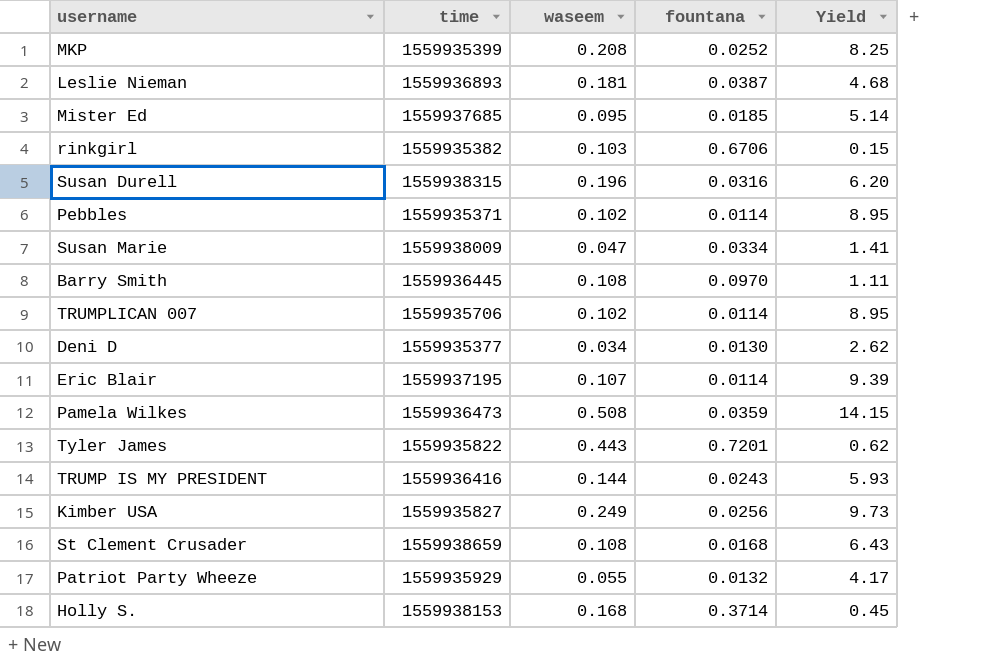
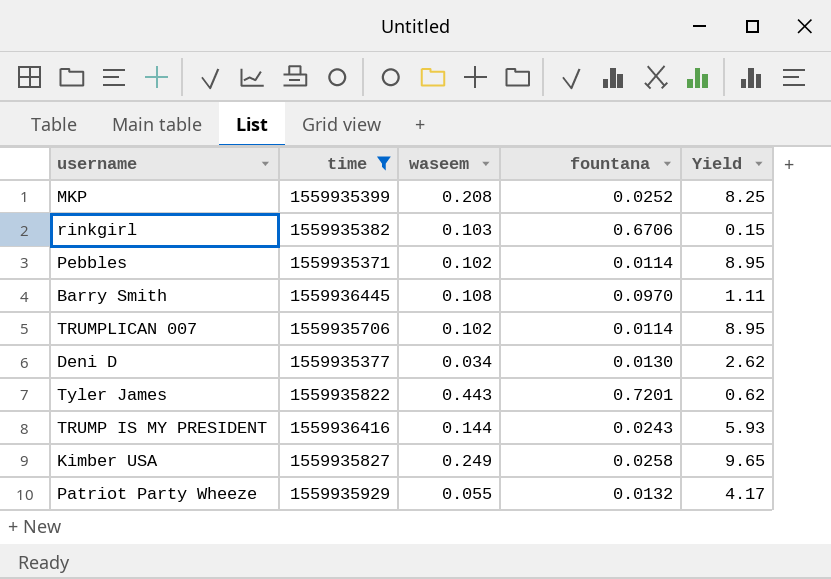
filter: none -> time <= 1559936445
Kimber USA | fountana: 0.0256 -> 0.0258
Kimber USA | Yield: 9.73 -> 9.65

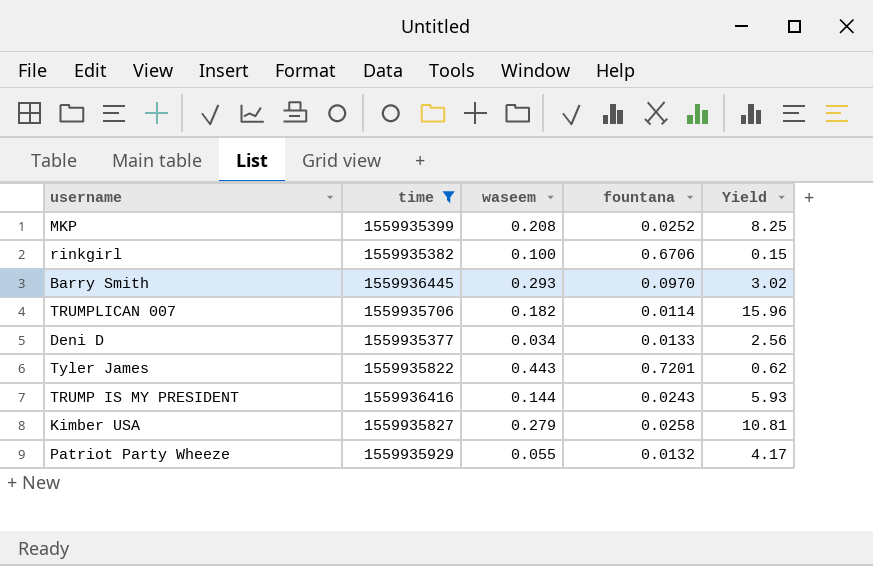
row Pebbles: 1559935371 | 0.102 | 0.0114 | 8.95 -> none
rinkgirl | waseem: 0.103 -> 0.100
Barry Smith | waseem: 0.108 -> 0.293
Barry Smith | Yield: 1.11 -> 3.02
TRUMPLICAN 007 | waseem: 0.102 -> 0.182
TRUMPLICAN 007 | Yield: 8.95 -> 15.96
Deni D | fountana: 0.0130 -> 0.0133
Deni D | Yield: 2.62 -> 2.56
Kimber USA | waseem: 0.249 -> 0.279
Kimber USA | Yield: 9.65 -> 10.81

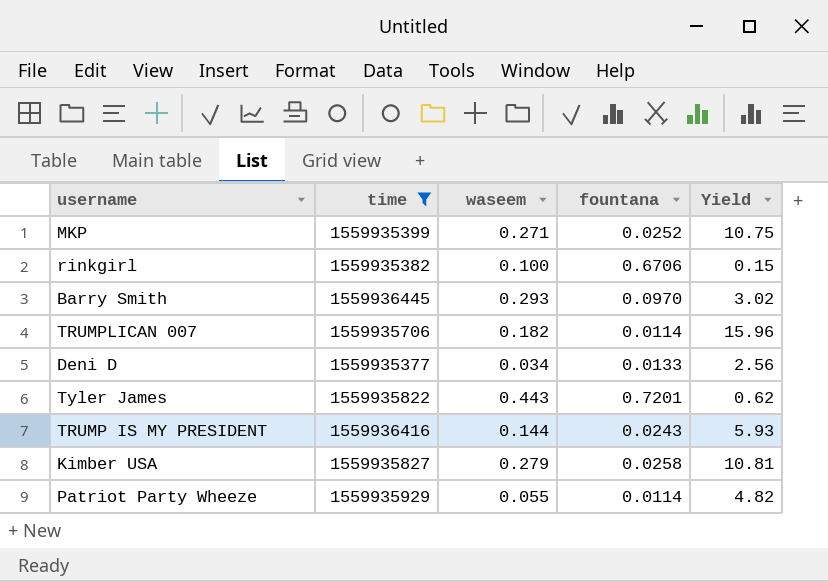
MKP | waseem: 0.208 -> 0.271
MKP | Yield: 8.25 -> 10.75
Patriot Party Wheeze | fountana: 0.0132 -> 0.0114
Patriot Party Wheeze | Yield: 4.17 -> 4.82

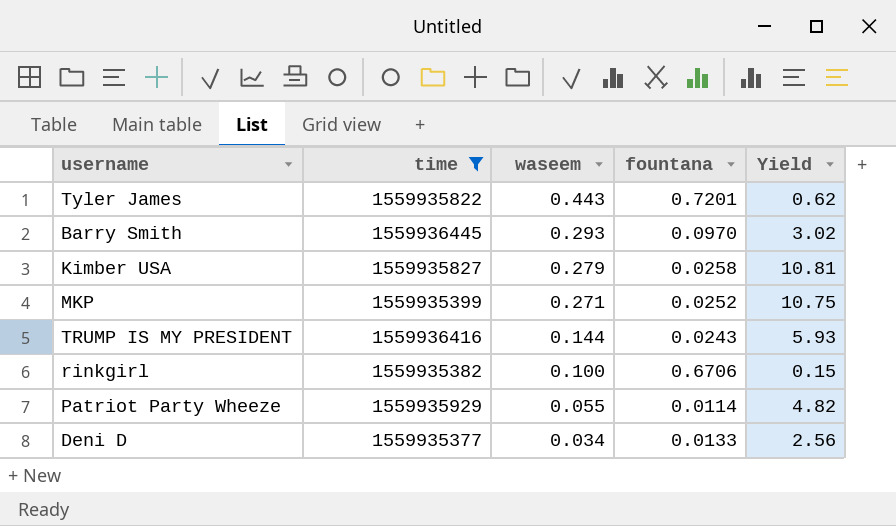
row order: none -> waseem descending
row TRUMPLICAN 007: 1559935706 | 0.182 | 0.0114 | 15.96 -> none

